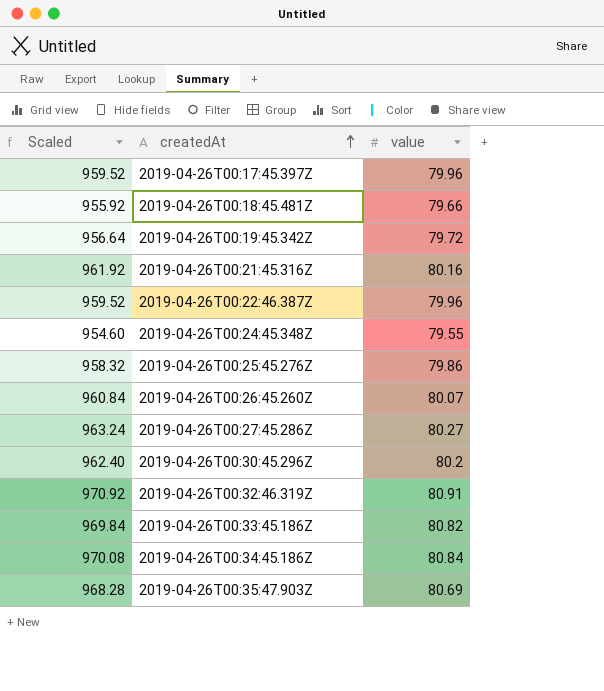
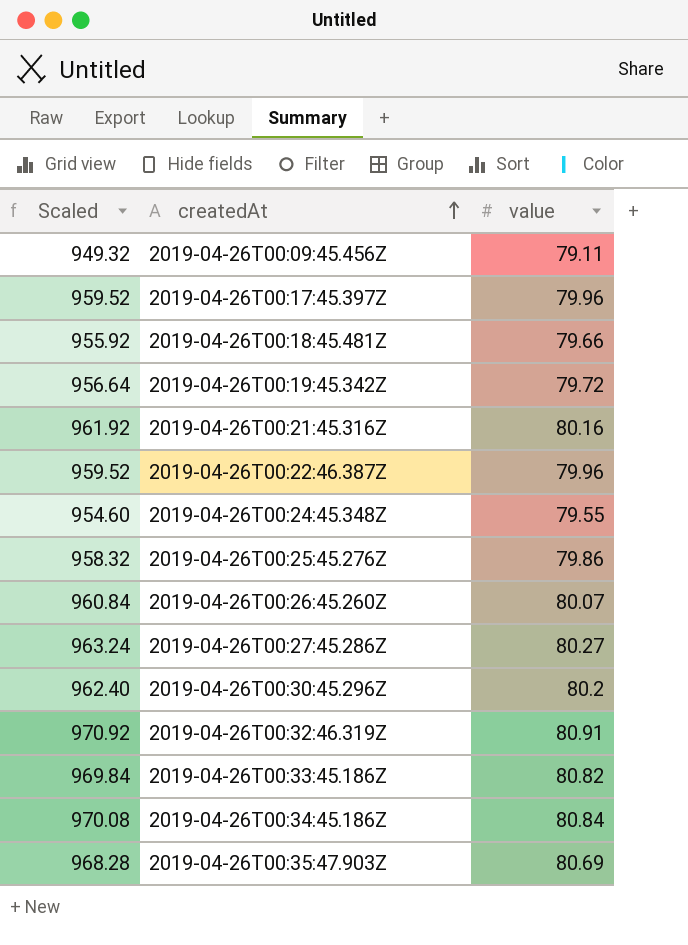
row 2019-04-26T00:09:45.456Z: none -> 949.32 | 79.11

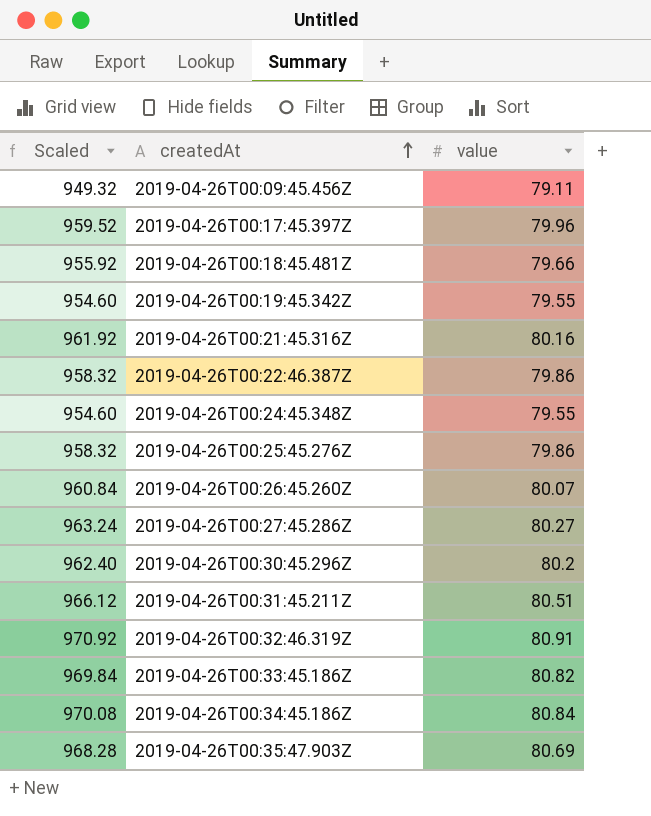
2019-04-26T00:19:45.342Z | Scaled: 956.64 -> 954.60
2019-04-26T00:19:45.342Z | value: 79.72 -> 79.55
2019-04-26T00:22:46.387Z | Scaled: 959.52 -> 958.32
2019-04-26T00:22:46.387Z | value: 79.96 -> 79.86
row 2019-04-26T00:31:45.211Z: none -> 966.12 | 80.51

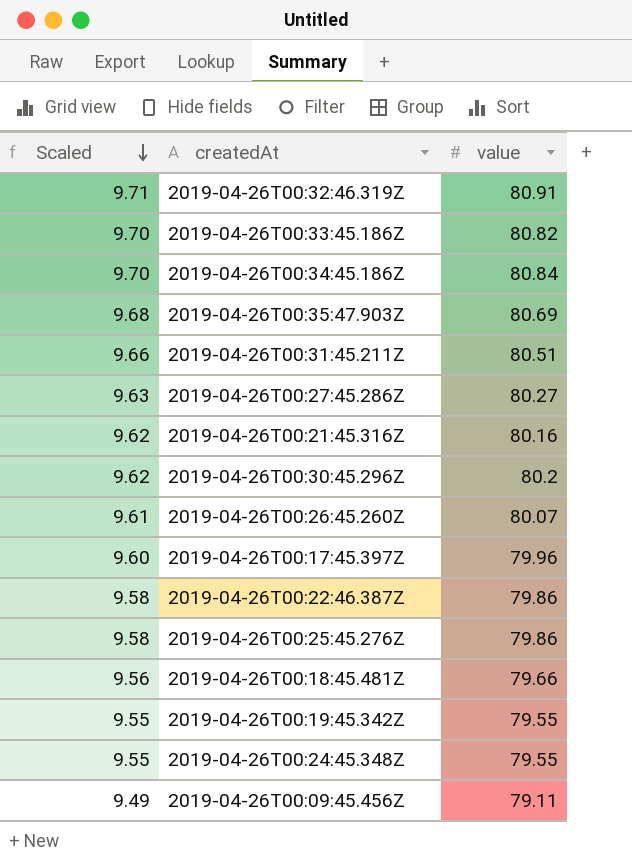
row order: createdAt ascending -> Scaled descending
column Scaled | formula: [value] * 12 -> [value] * 0.12

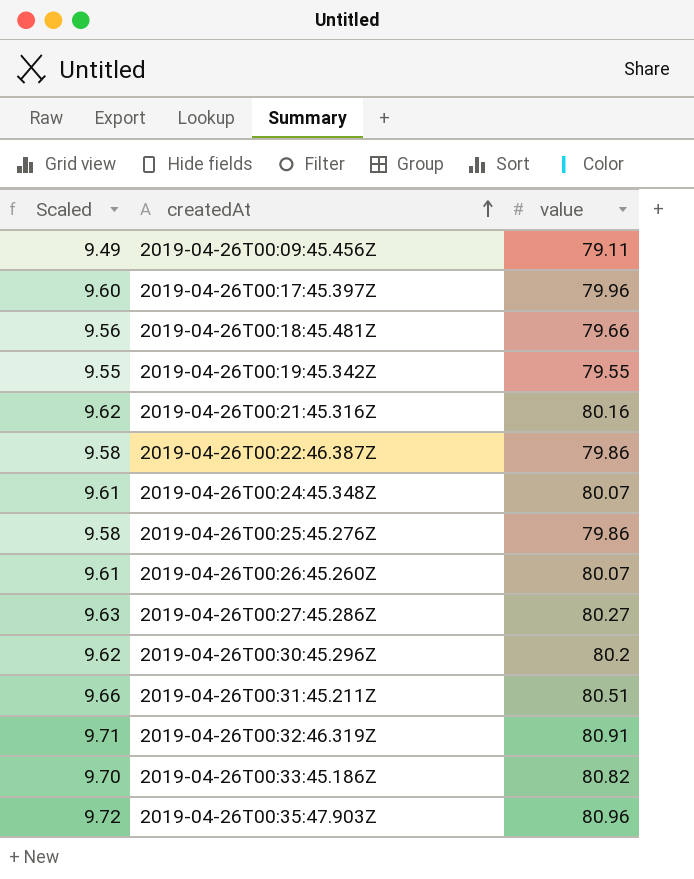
row order: Scaled descending -> createdAt ascending
row 2019-04-26T00:34:45.186Z: 9.70 | 80.84 -> none
2019-04-26T00:24:45.348Z | Scaled: 9.55 -> 9.61
2019-04-26T00:24:45.348Z | value: 79.55 -> 80.07
2019-04-26T00:35:47.903Z | Scaled: 9.68 -> 9.72
2019-04-26T00:35:47.903Z | value: 80.69 -> 80.96

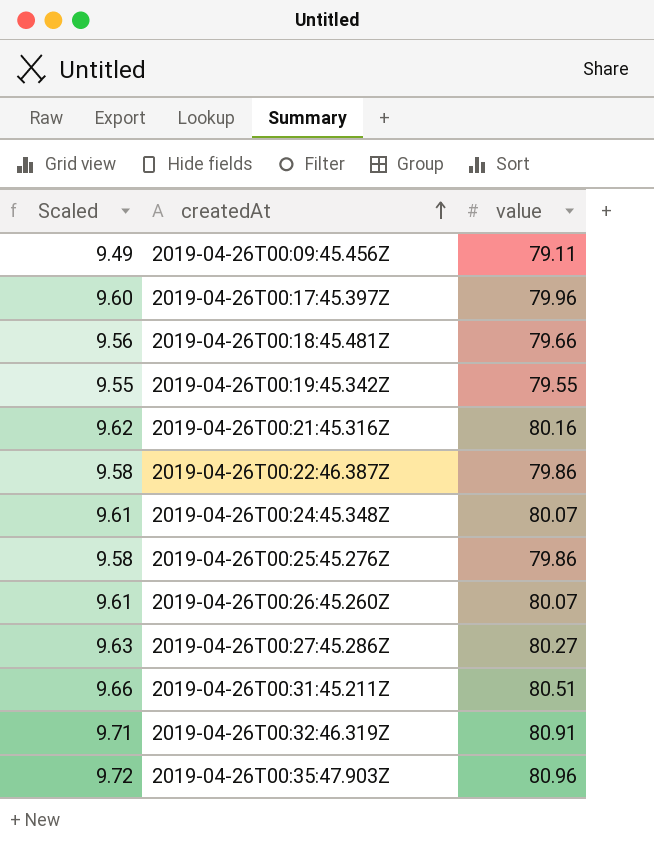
row 2019-04-26T00:30:45.296Z: 9.62 | 80.2 -> none
row 2019-04-26T00:33:45.186Z: 9.70 | 80.82 -> none

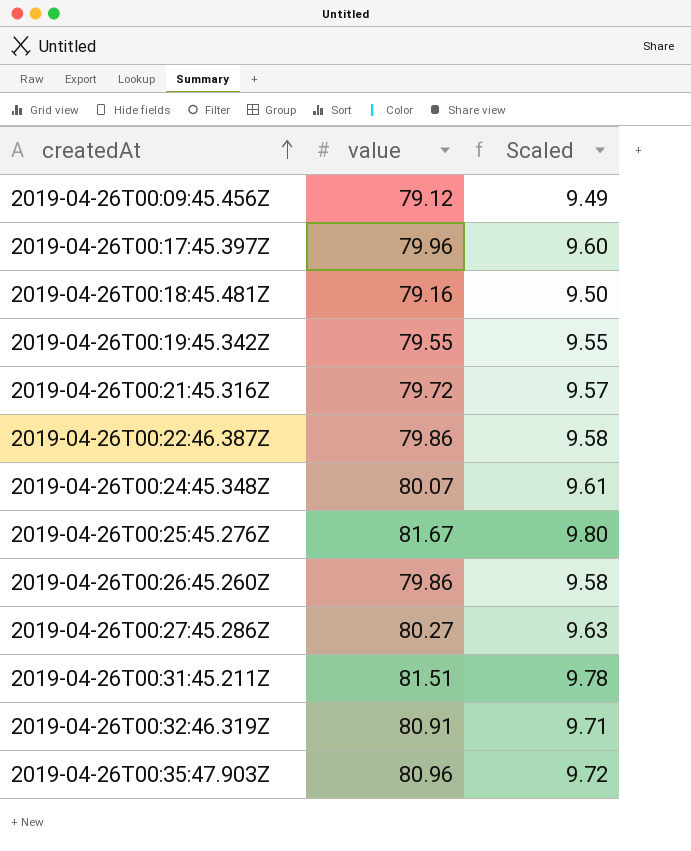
column Scaled | position: 1 -> 3
2019-04-26T00:09:45.456Z | value: 79.11 -> 79.12
2019-04-26T00:18:45.481Z | value: 79.66 -> 79.16
2019-04-26T00:18:45.481Z | Scaled: 9.56 -> 9.50
2019-04-26T00:21:45.316Z | value: 80.16 -> 79.72
2019-04-26T00:21:45.316Z | Scaled: 9.62 -> 9.57
2019-04-26T00:25:45.276Z | value: 79.86 -> 81.67
2019-04-26T00:25:45.276Z | Scaled: 9.58 -> 9.80
2019-04-26T00:26:45.260Z | value: 80.07 -> 79.86
2019-04-26T00:26:45.260Z | Scaled: 9.61 -> 9.58
2019-04-26T00:31:45.211Z | value: 80.51 -> 81.51
2019-04-26T00:31:45.211Z | Scaled: 9.66 -> 9.78

